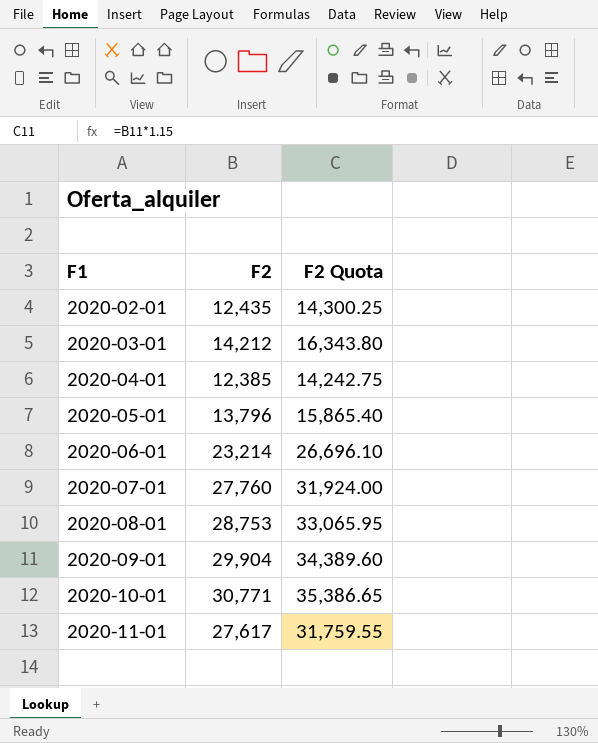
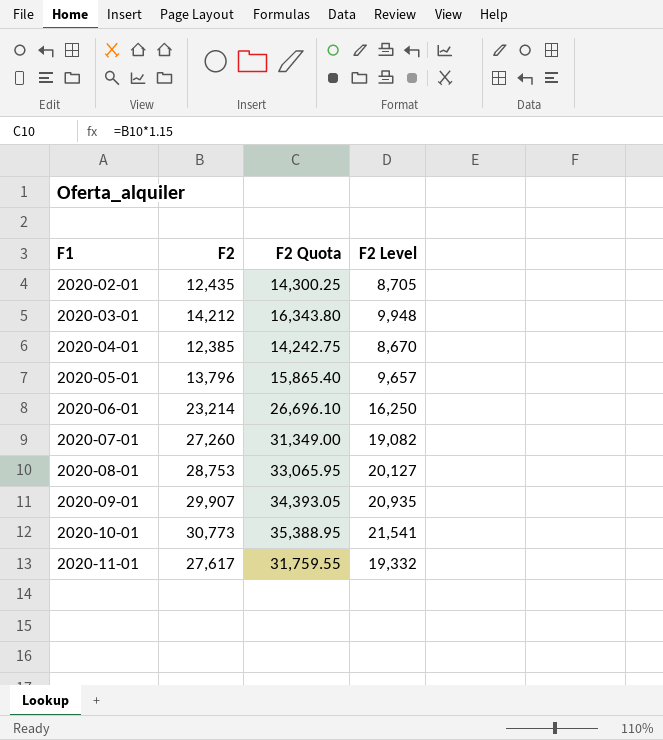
column F2 Level | formula: none -> [F2] * 0.7
2020-07-01 | F2: 27,760 -> 27,260
2020-07-01 | F2 Quota: 31,924.00 -> 31,349.00
2020-09-01 | F2: 29,904 -> 29,907
2020-09-01 | F2 Quota: 34,389.60 -> 34,393.05
2020-10-01 | F2: 30,771 -> 30,773
2020-10-01 | F2 Quota: 35,386.65 -> 35,388.95

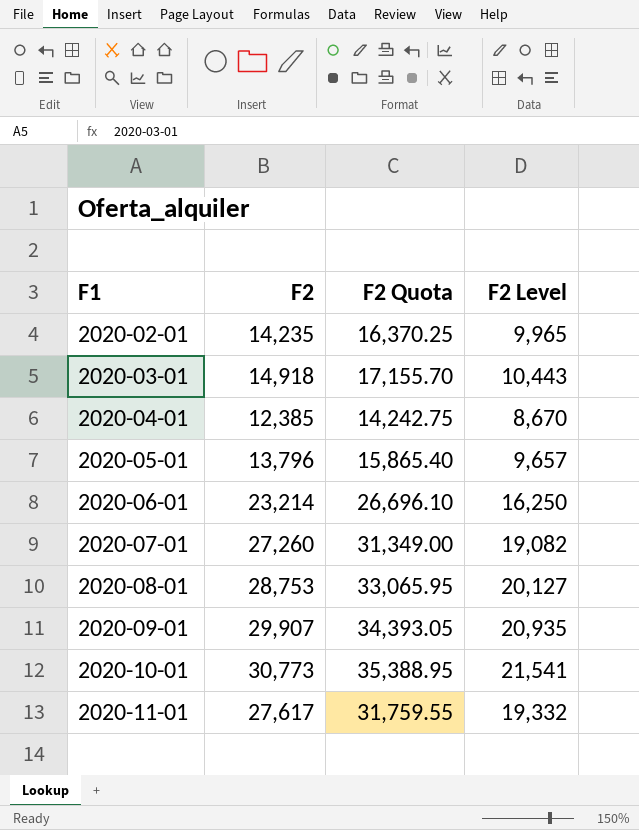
2020-02-01 | F2: 12,435 -> 14,235
2020-02-01 | F2 Quota: 14,300.25 -> 16,370.25
2020-02-01 | F2 Level: 8,705 -> 9,965
2020-03-01 | F2: 14,212 -> 14,918
2020-03-01 | F2 Quota: 16,343.80 -> 17,155.70
2020-03-01 | F2 Level: 9,948 -> 10,443

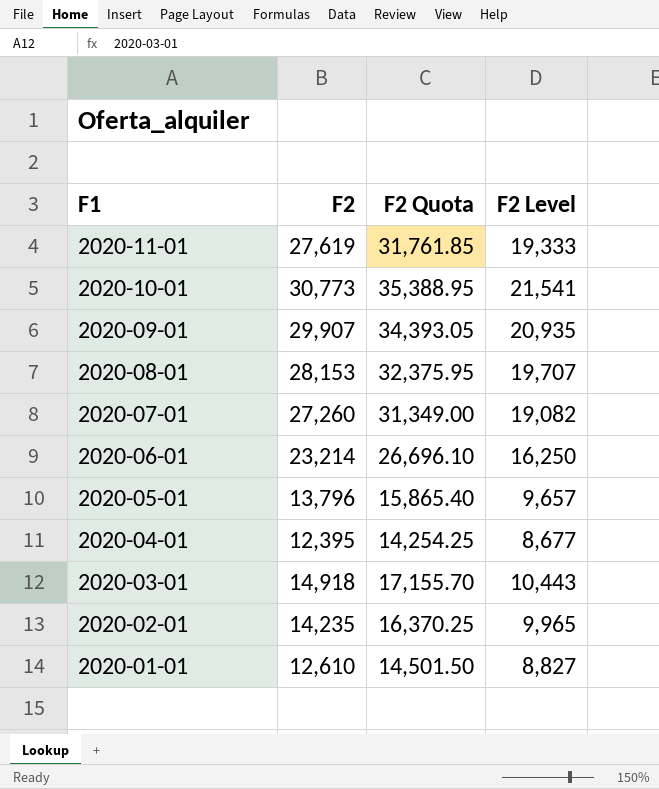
row order: F1 ascending -> F1 descending
2020-11-01 | F2: 27,617 -> 27,619
2020-11-01 | F2 Quota: 31,759.55 -> 31,761.85
2020-11-01 | F2 Level: 19,332 -> 19,333
2020-08-01 | F2: 28,753 -> 28,153
2020-08-01 | F2 Quota: 33,065.95 -> 32,375.95
2020-08-01 | F2 Level: 20,127 -> 19,707
2020-04-01 | F2: 12,385 -> 12,395
2020-04-01 | F2 Quota: 14,242.75 -> 14,254.25
2020-04-01 | F2 Level: 8,670 -> 8,677
row 2020-01-01: none -> 12,610 | 14,501.50 | 8,827

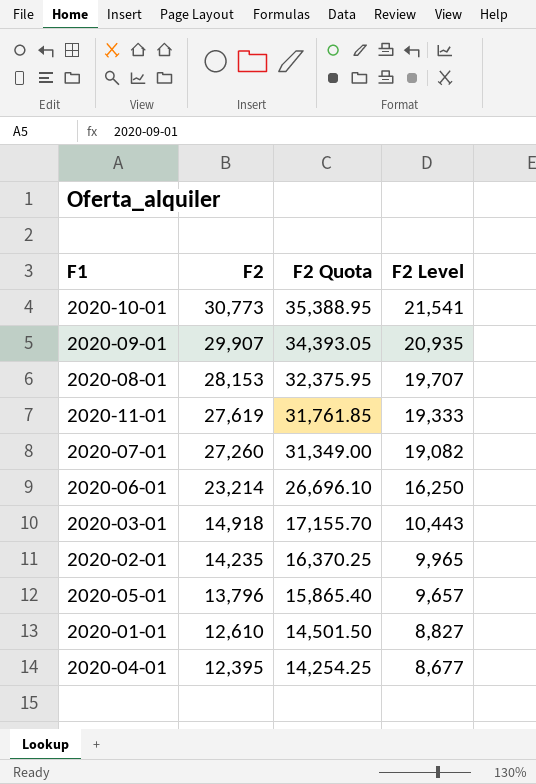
row order: F1 descending -> F2 descending

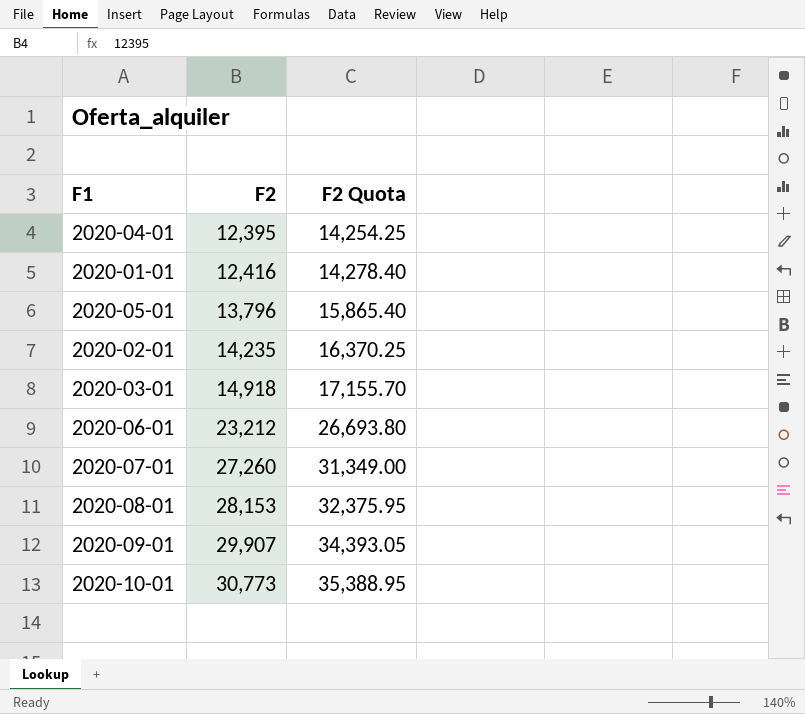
row order: F2 descending -> F2 ascending
column F2 Level | formula: [F2] * 0.7 -> none
row 2020-11-01: 27,619 | 31,761.85 | 19,333 -> none
2020-01-01 | F2: 12,610 -> 12,416
2020-01-01 | F2 Quota: 14,501.50 -> 14,278.40
2020-06-01 | F2: 23,214 -> 23,212
2020-06-01 | F2 Quota: 26,696.10 -> 26,693.80

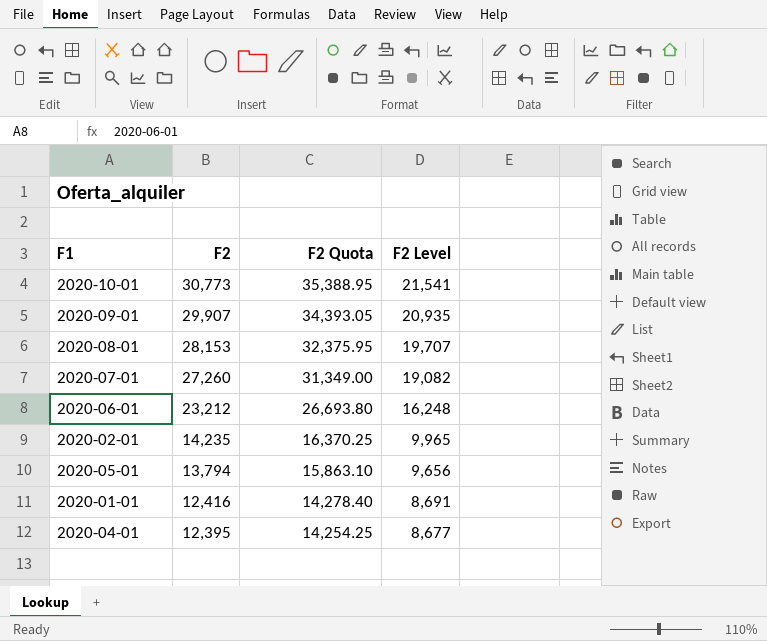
row order: F2 ascending -> F2 descending
column F2 Level | formula: none -> [F2] * 0.7
row 2020-03-01: 14,918 | 17,155.70 -> none
2020-05-01 | F2: 13,796 -> 13,794
2020-05-01 | F2 Quota: 15,865.40 -> 15,863.10

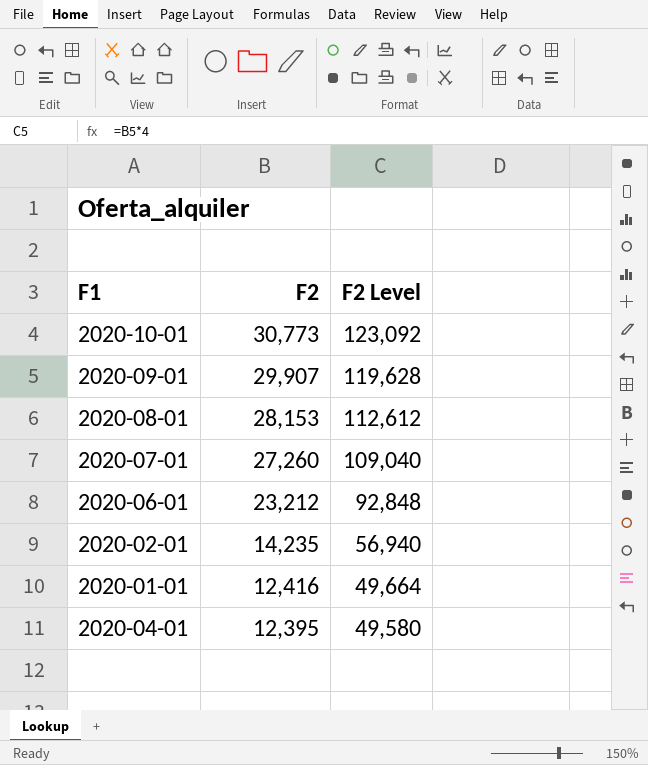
column F2 Quota | formula: [F2] * 1.15 -> none
column F2 Level | formula: [F2] * 0.7 -> [F2] * 4
row 2020-05-01: 13,794 | 15,863.10 | 9,656 -> none

